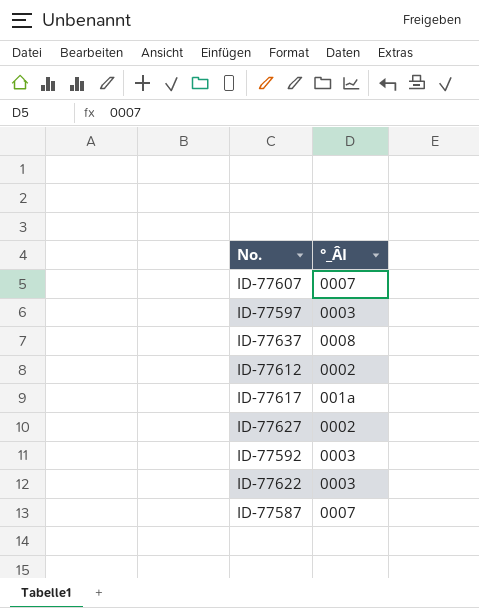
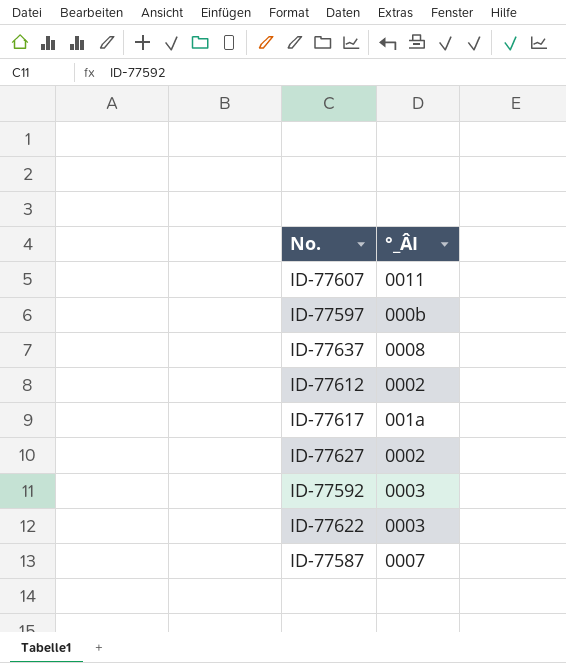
ID-77607 | °_ÂI: 0007 -> 0011
ID-77597 | °_ÂI: 0003 -> 000b

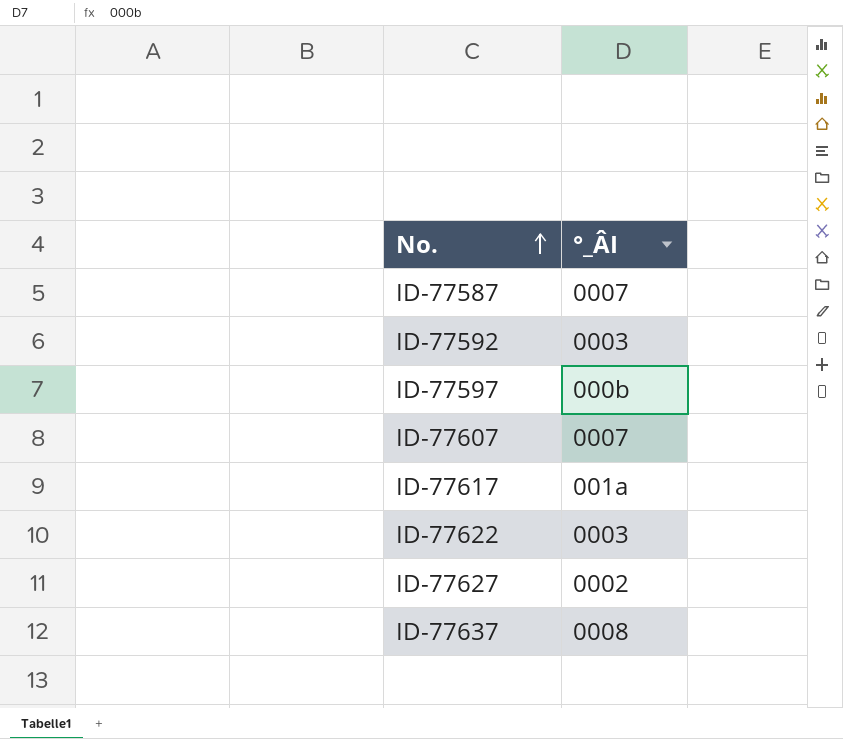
row order: none -> No. ascending
row ID-77612: 0002 -> none
ID-77607 | °_ÂI: 0011 -> 0007

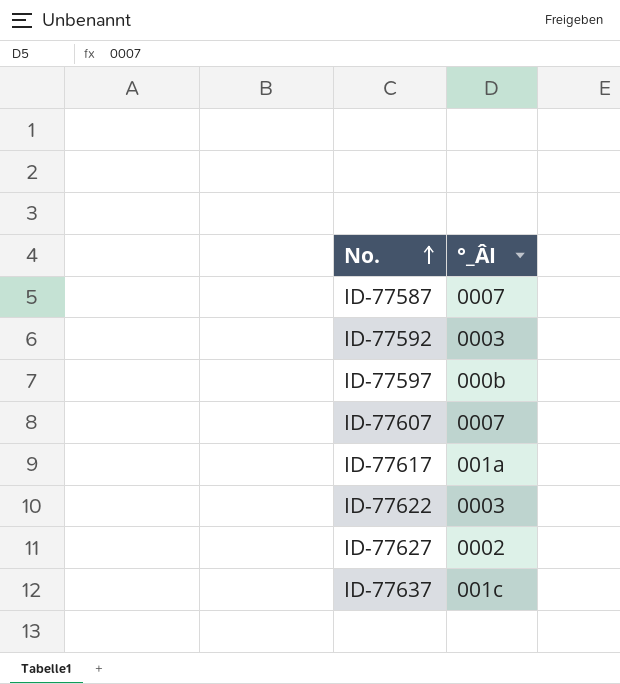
ID-77637 | °_ÂI: 0008 -> 001c

